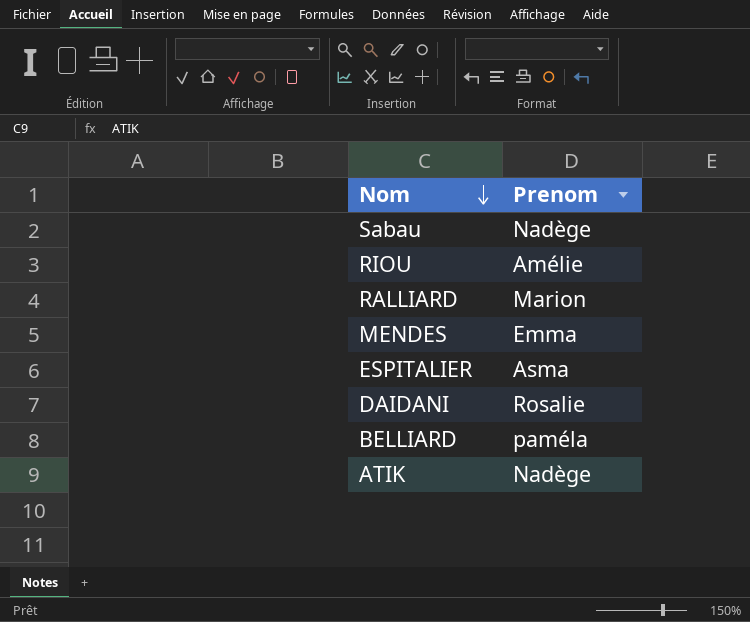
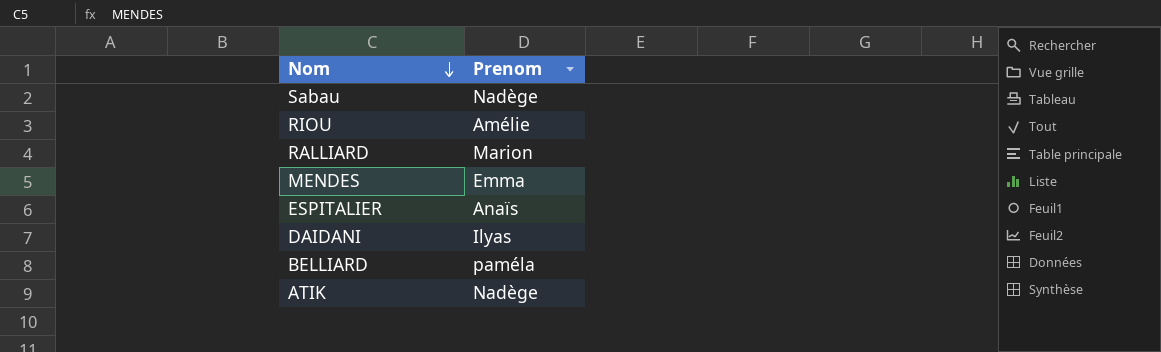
ESPITALIER | Prenom: Asma -> Anaïs
DAIDANI | Prenom: Rosalie -> Ilyas

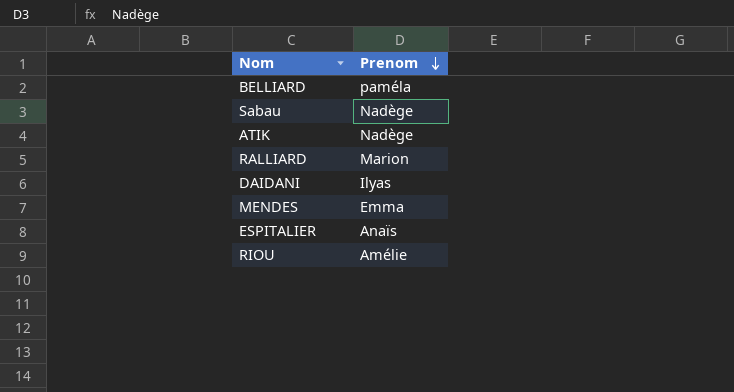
row order: Nom descending -> Prenom descending

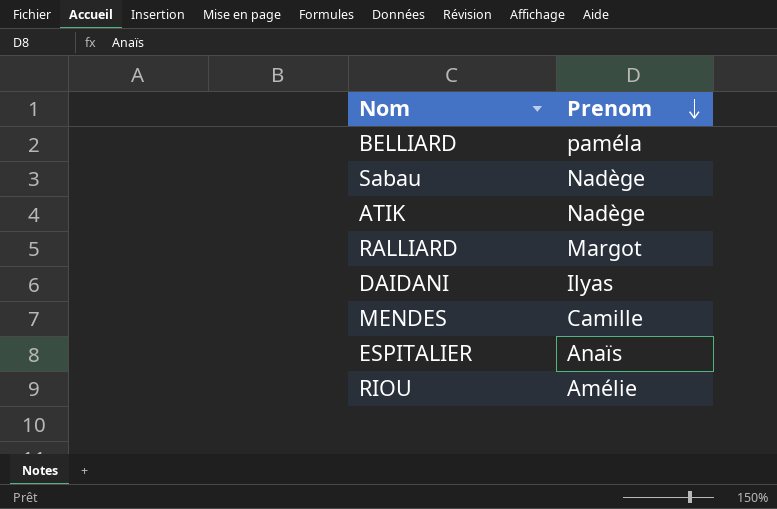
RALLIARD | Prenom: Marion -> Margot
MENDES | Prenom: Emma -> Camille

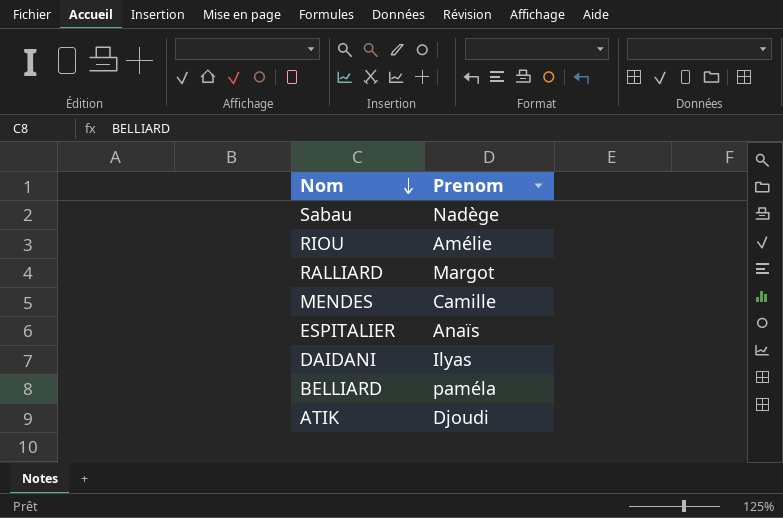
row order: Prenom descending -> Nom descending
ATIK | Prenom: Nadège -> Djoudi

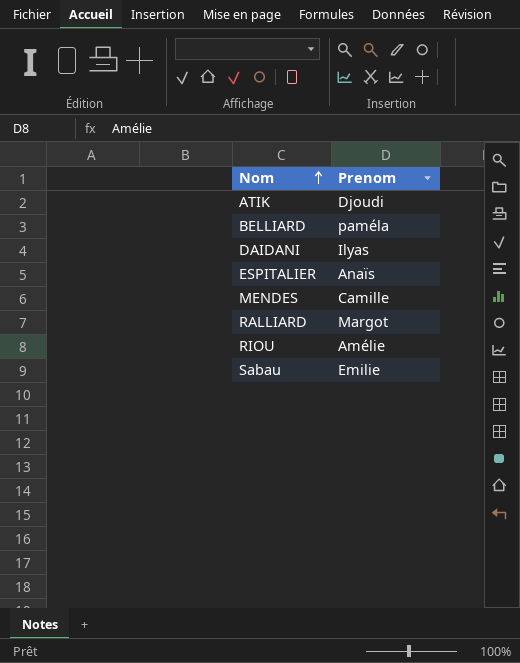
row order: Nom descending -> Nom ascending
Sabau | Prenom: Nadège -> Emilie

